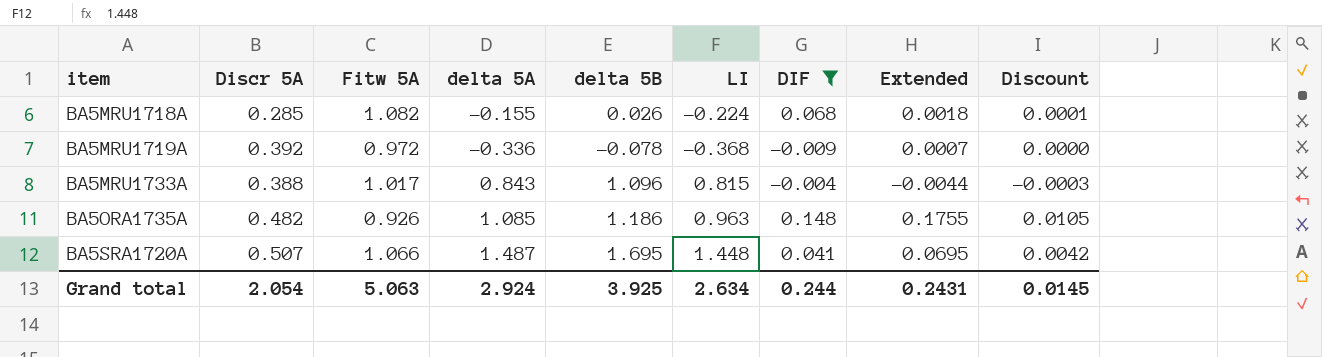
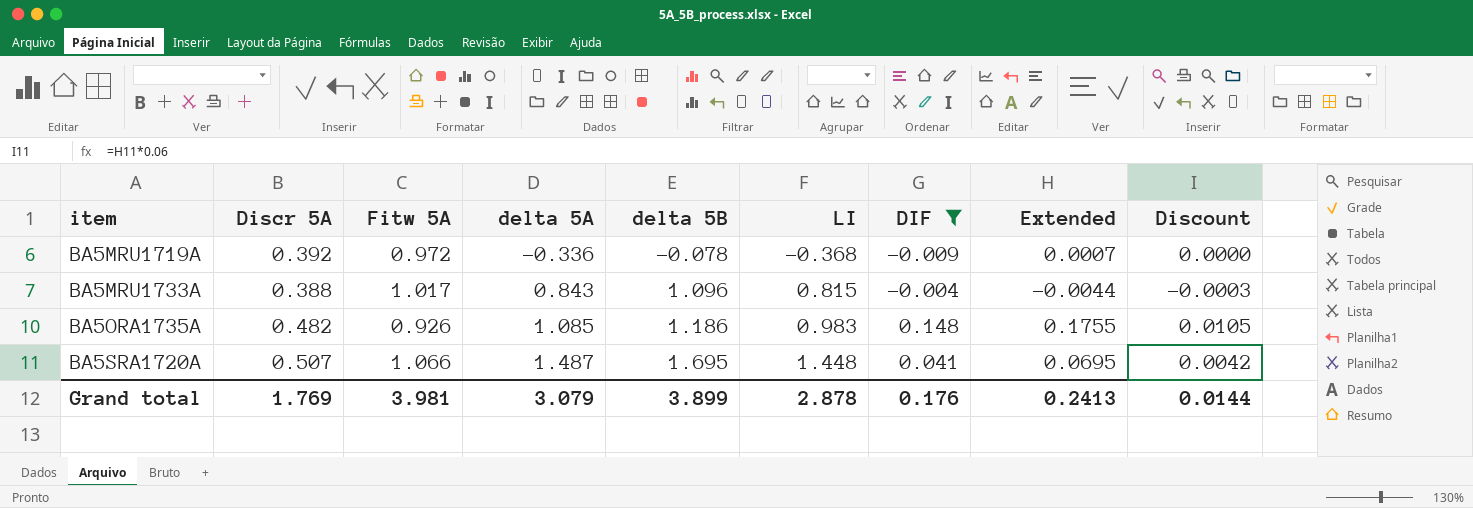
row BA5MRU1718A: 0.285 | 1.082 | -0.155 | 0.026 | -0.224 | 0.068 | 0.0018 | 0.0001 -> none
BA5ORA1735A | LI: 0.963 -> 0.983
Grand total | Discr 5A: 2.054 -> 1.769
Grand total | Fitw 5A: 5.063 -> 3.981
Grand total | delta 5A: 2.924 -> 3.079
Grand total | delta 5B: 3.925 -> 3.899
Grand total | LI: 2.634 -> 2.878
Grand total | DIF: 0.244 -> 0.176
Grand total | Extended: 0.2431 -> 0.2413
Grand total | Discount: 0.0145 -> 0.0144

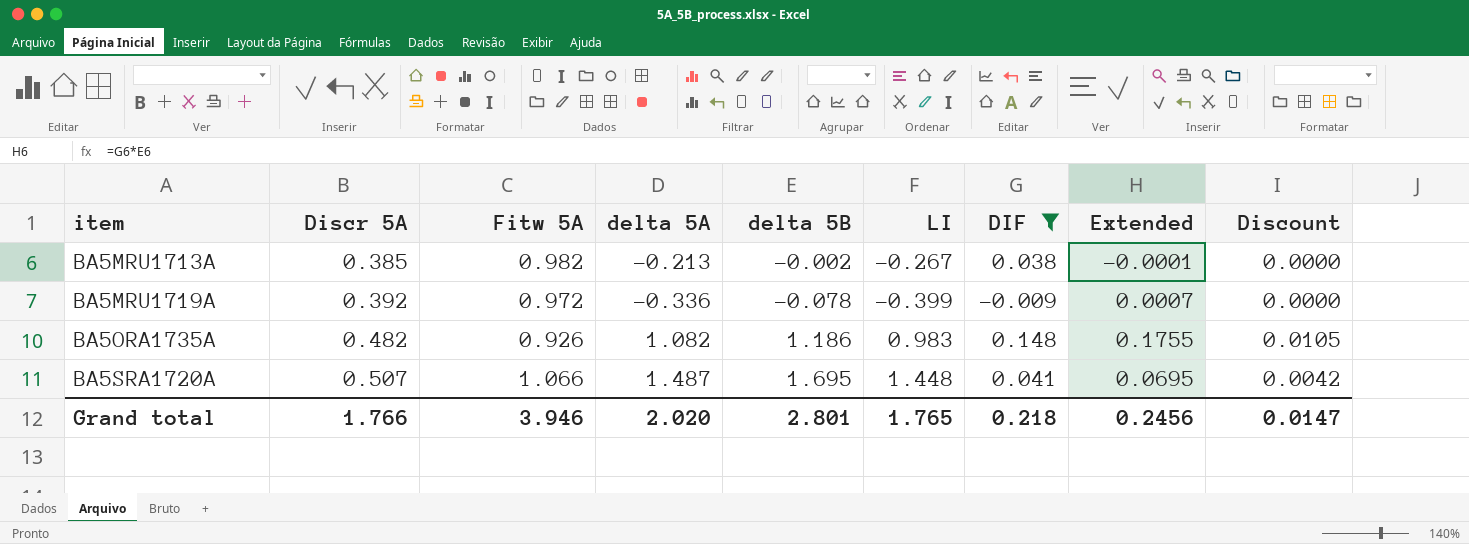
row BA5MRU1733A: 0.388 | 1.017 | 0.843 | 1.096 | 0.815 | -0.004 | -0.0044 | -0.0003 -> none
row BA5MRU1713A: none -> 0.385 | 0.982 | -0.213 | -0.002 | -0.267 | 0.038 | -0.0001 | 0.0000
BA5MRU1719A | LI: -0.368 -> -0.399
BA5ORA1735A | delta 5A: 1.085 -> 1.082
Grand total | Discr 5A: 1.769 -> 1.766
Grand total | Fitw 5A: 3.981 -> 3.946
Grand total | delta 5A: 3.079 -> 2.020
Grand total | delta 5B: 3.899 -> 2.801
Grand total | LI: 2.878 -> 1.765
Grand total | DIF: 0.176 -> 0.218
Grand total | Extended: 0.2413 -> 0.2456
Grand total | Discount: 0.0144 -> 0.0147

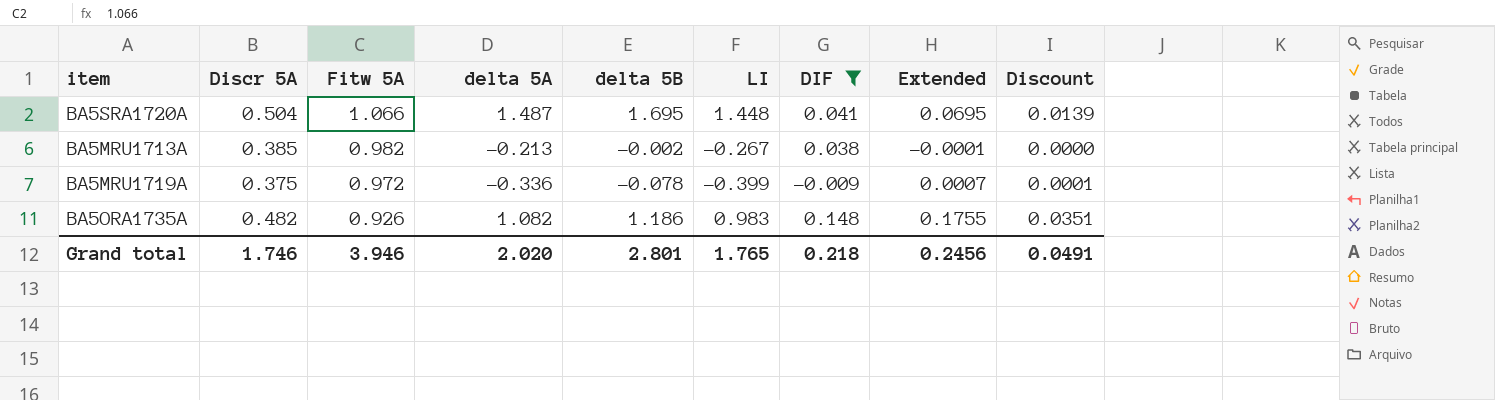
row order: item ascending -> Fitw 5A descending
column Discount | formula: [Extended] * 0.06 -> [Extended] * 0.2
BA5SRA1720A | Discr 5A: 0.507 -> 0.504
BA5MRU1719A | Discr 5A: 0.392 -> 0.375
Grand total | Discr 5A: 1.766 -> 1.746
Grand total | Discount: 0.0147 -> 0.0491

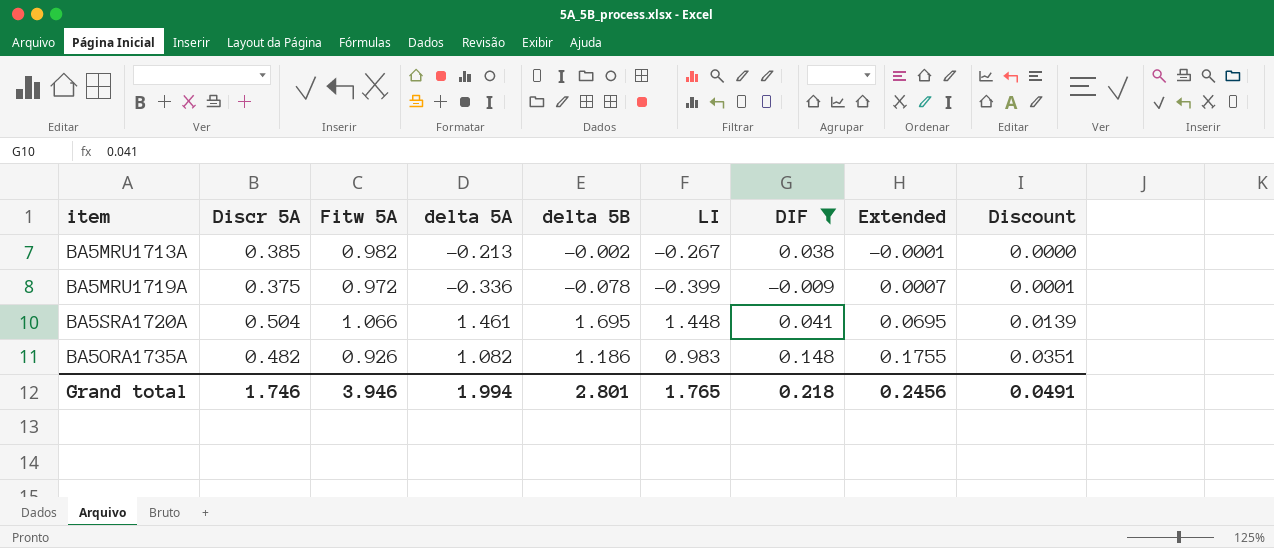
row order: Fitw 5A descending -> Extended ascending
BA5SRA1720A | delta 5A: 1.487 -> 1.461
Grand total | delta 5A: 2.020 -> 1.994

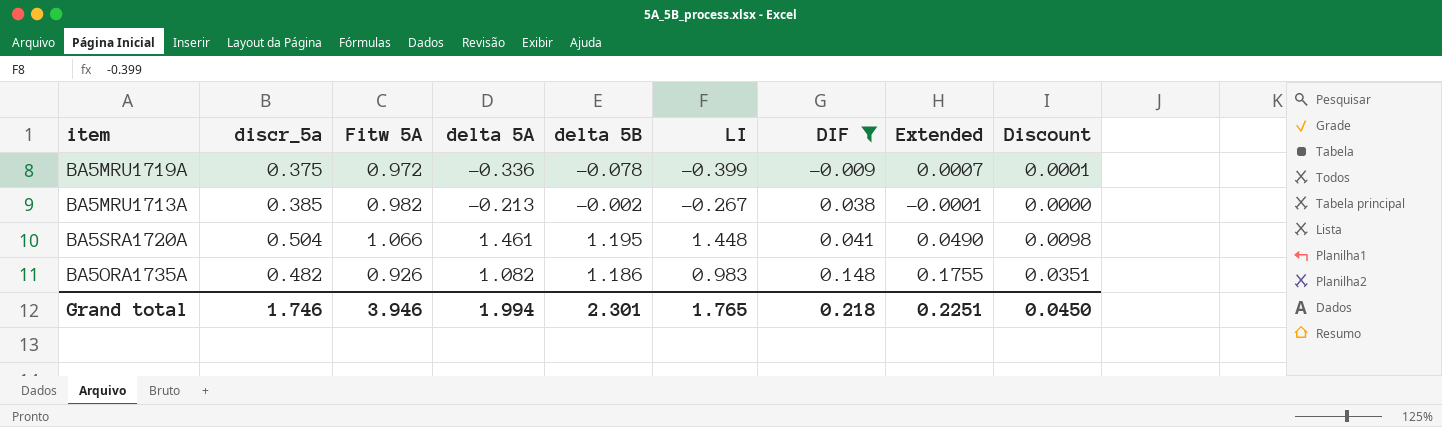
row order: Extended ascending -> DIF ascending
column name: Discr 5A -> discr_5a
BA5SRA1720A | delta 5B: 1.695 -> 1.195
BA5SRA1720A | Extended: 0.0695 -> 0.0490
BA5SRA1720A | Discount: 0.0139 -> 0.0098
Grand total | delta 5B: 2.801 -> 2.301
Grand total | Extended: 0.2456 -> 0.2251
Grand total | Discount: 0.0491 -> 0.0450

